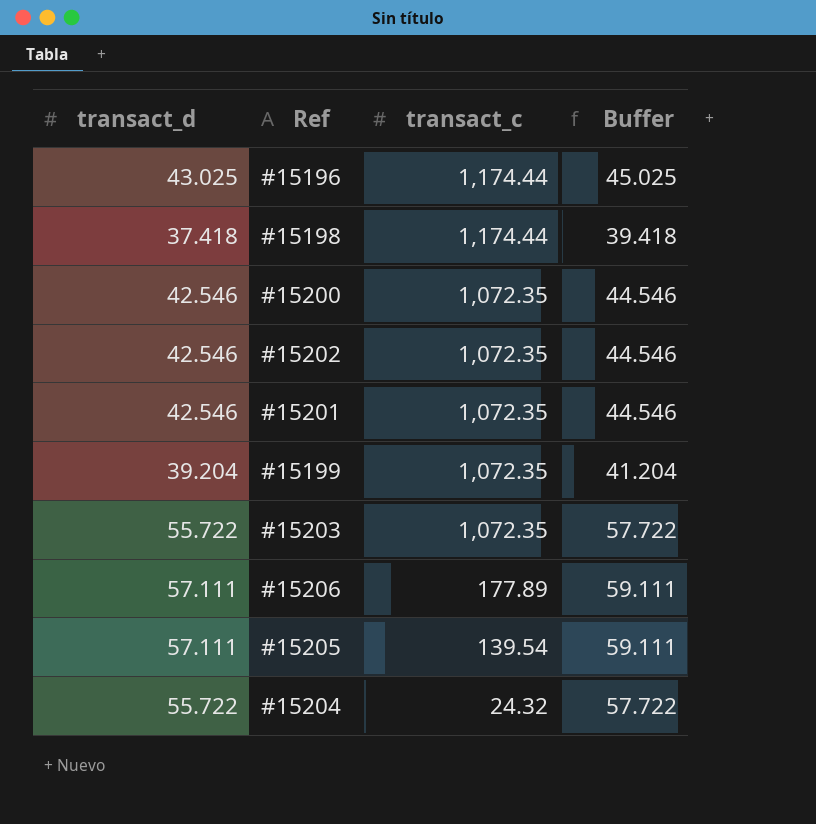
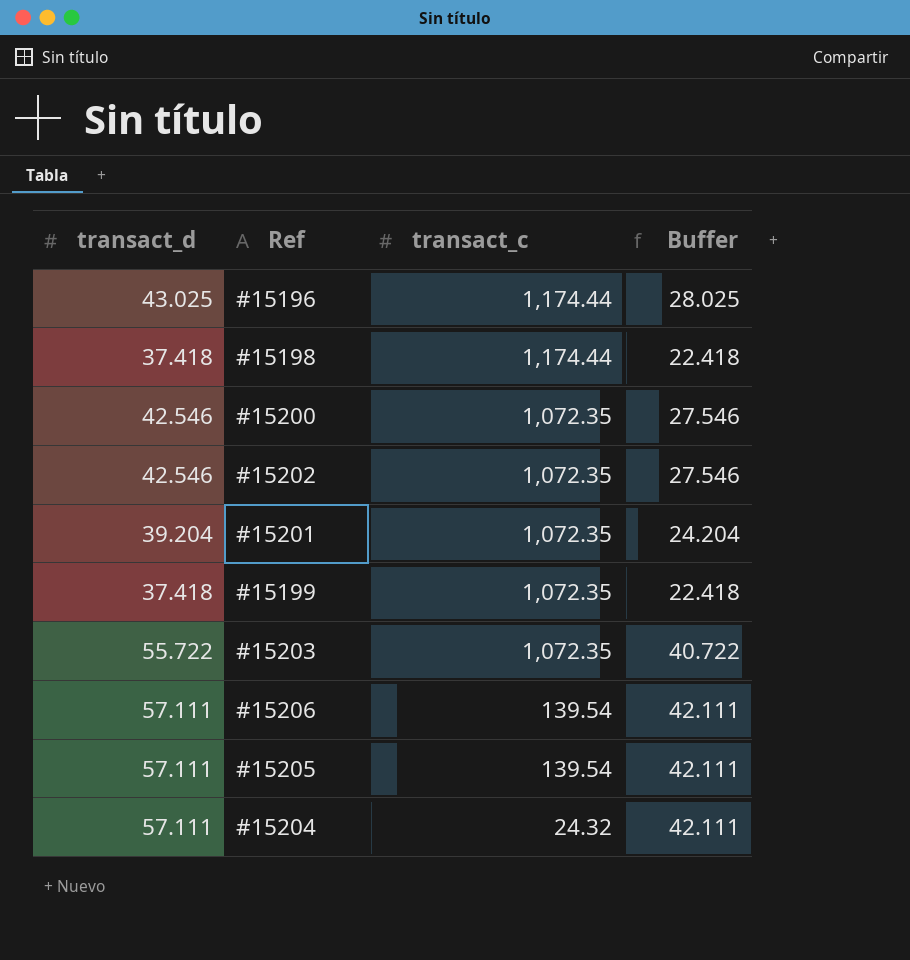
column Buffer | formula: [transact_d] + 2 -> [transact_d] - 15
#15201 | transact_d: 42.546 -> 39.204
#15199 | transact_d: 39.204 -> 37.418
#15206 | transact_c: 177.89 -> 139.54
#15204 | transact_d: 55.722 -> 57.111

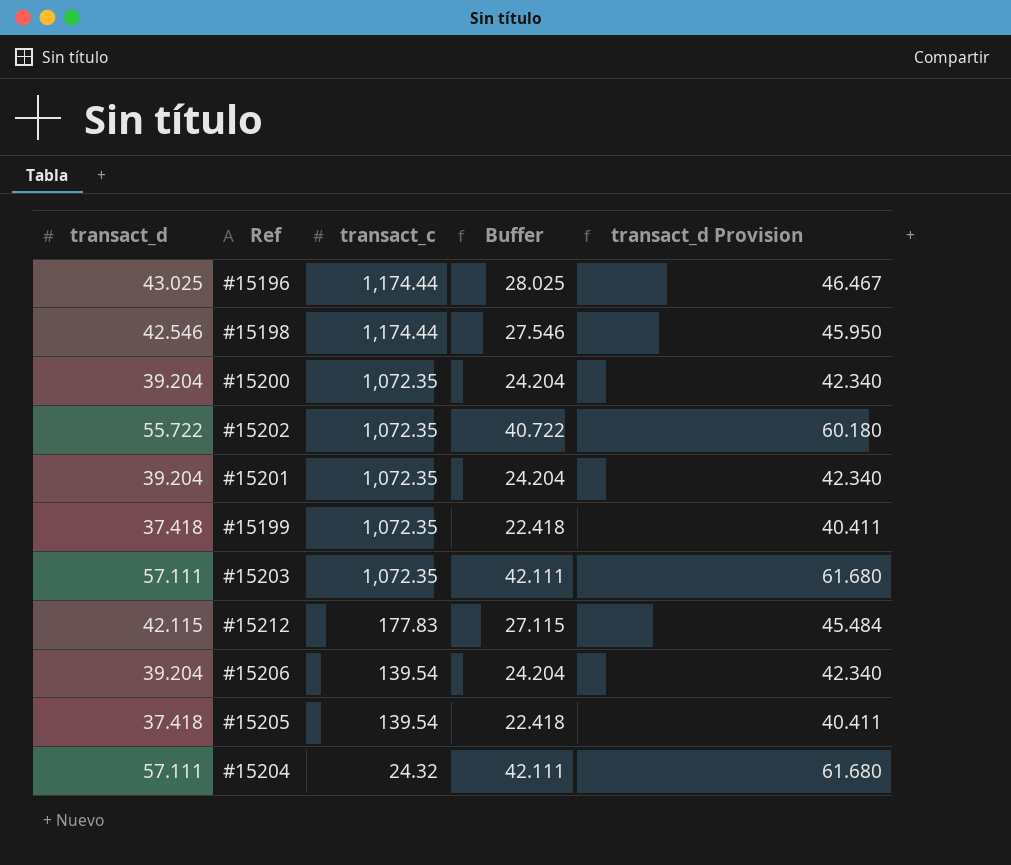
column transact_d Provision | formula: none -> [transact_d] * 1.08
#15198 | transact_d: 37.418 -> 42.546
#15198 | Buffer: 22.418 -> 27.546
#15200 | transact_d: 42.546 -> 39.204
#15200 | Buffer: 27.546 -> 24.204
#15202 | transact_d: 42.546 -> 55.722
#15202 | Buffer: 27.546 -> 40.722
#15203 | transact_d: 55.722 -> 57.111
#15203 | Buffer: 40.722 -> 42.111
row #15212: none -> 42.115 | 177.83 | 27.115 | 45.484
#15206 | transact_d: 57.111 -> 39.204
#15206 | Buffer: 42.111 -> 24.204
#15205 | transact_d: 57.111 -> 37.418
#15205 | Buffer: 42.111 -> 22.418

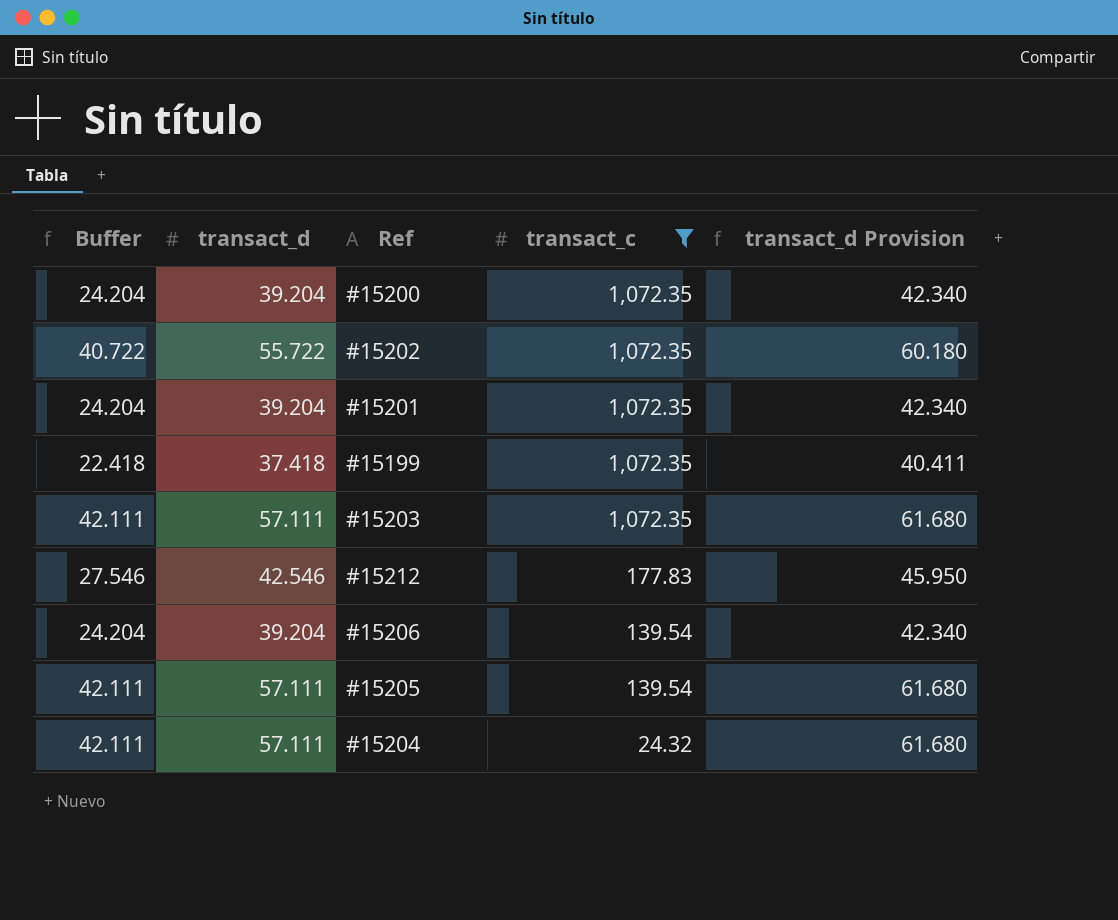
filter: none -> transact_c != 1,174.44
column Buffer | position: 4 -> 1
#15212 | Buffer: 27.115 -> 27.546
#15212 | transact_d: 42.115 -> 42.546
#15212 | transact_d Provision: 45.484 -> 45.950
#15205 | Buffer: 22.418 -> 42.111
#15205 | transact_d: 37.418 -> 57.111
#15205 | transact_d Provision: 40.411 -> 61.680

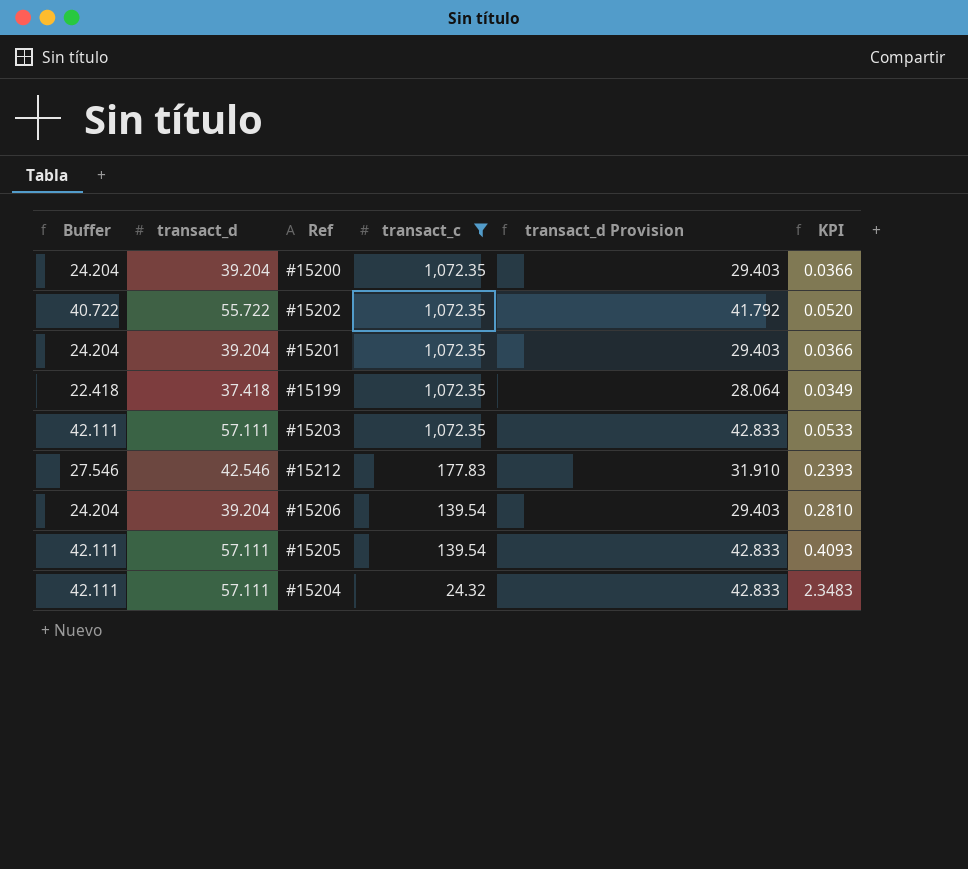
column transact_d Provision | formula: [transact_d] * 1.08 -> [transact_d] * 0.75
column KPI | formula: none -> [transact_d] / [transact_c]

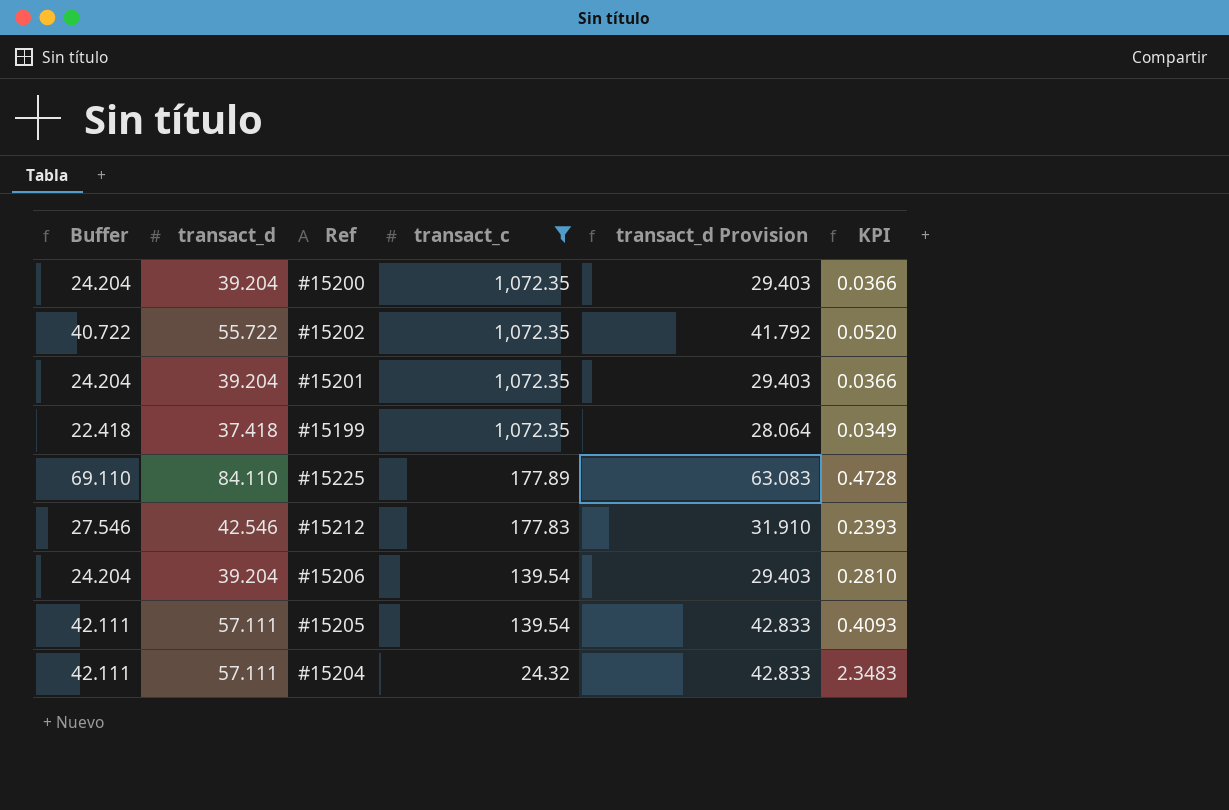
row #15203: 42.111 | 57.111 | 1,072.35 | 42.833 | 0.0533 -> none
row #15225: none -> 69.110 | 84.110 | 177.89 | 63.083 | 0.4728

